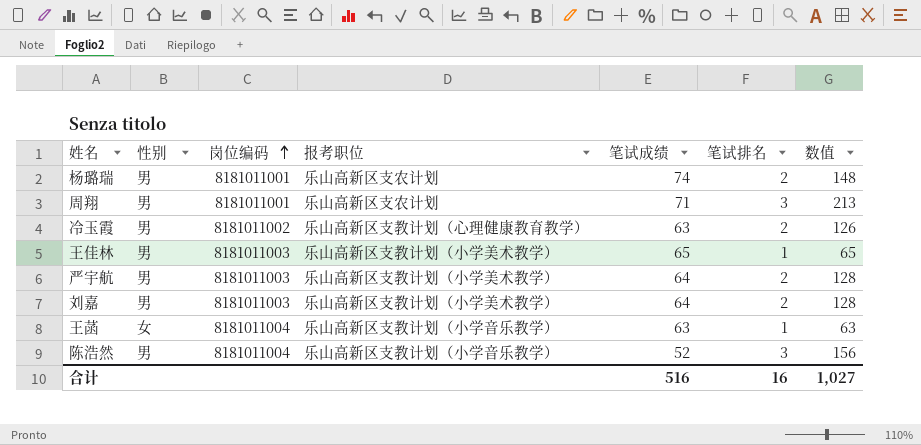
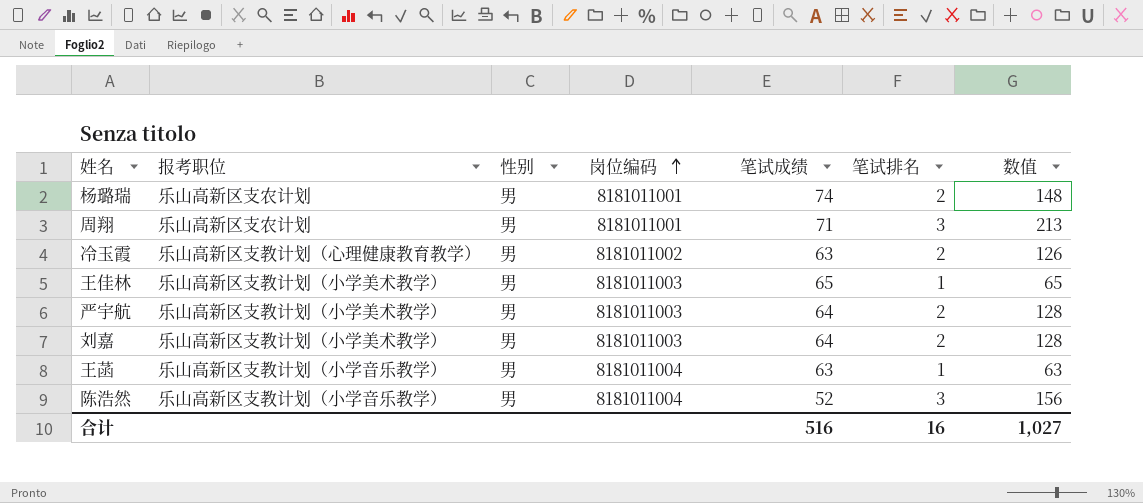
column 报考职位 | position: 4 -> 2
王菡 | 性别: 女 -> 男

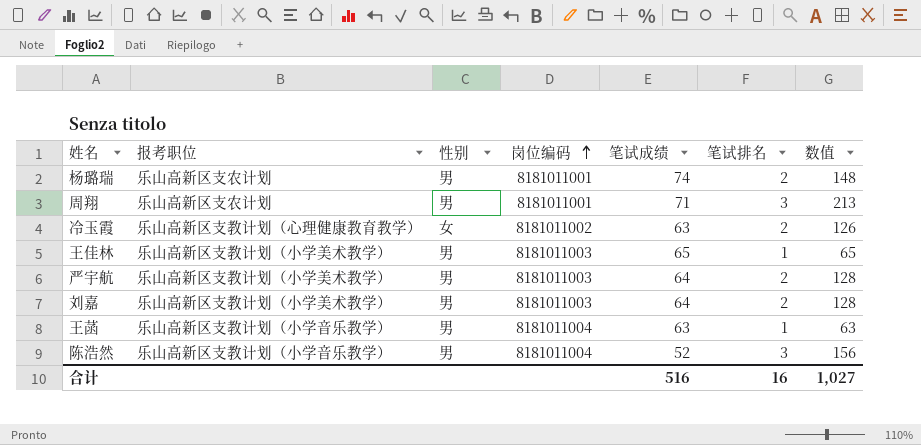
冷玉霞 | 性别: 男 -> 女

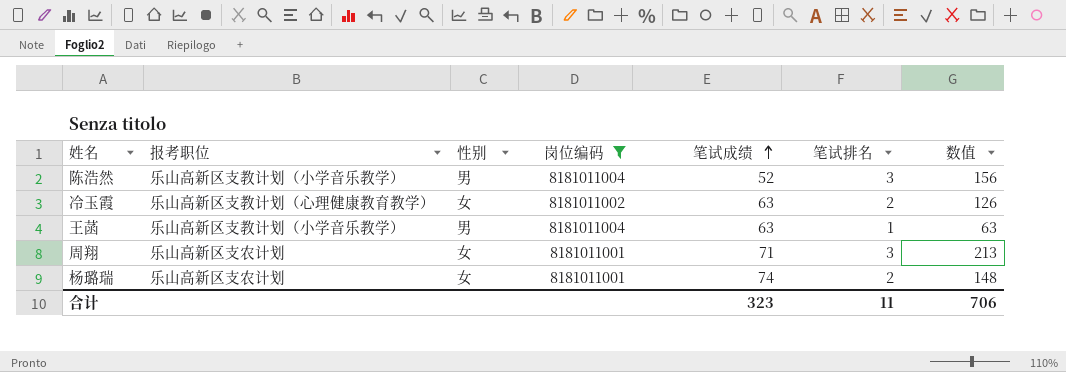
filter: none -> 岗位编码 != 8181011003
row order: 岗位编码 ascending -> 笔试成绩 ascending
周翔 | 性别: 男 -> 女
杨璐瑞 | 性别: 男 -> 女
合计 | 笔试成绩: 516 -> 323
合计 | 笔试排名: 16 -> 11
合计 | 数值: 1,027 -> 706

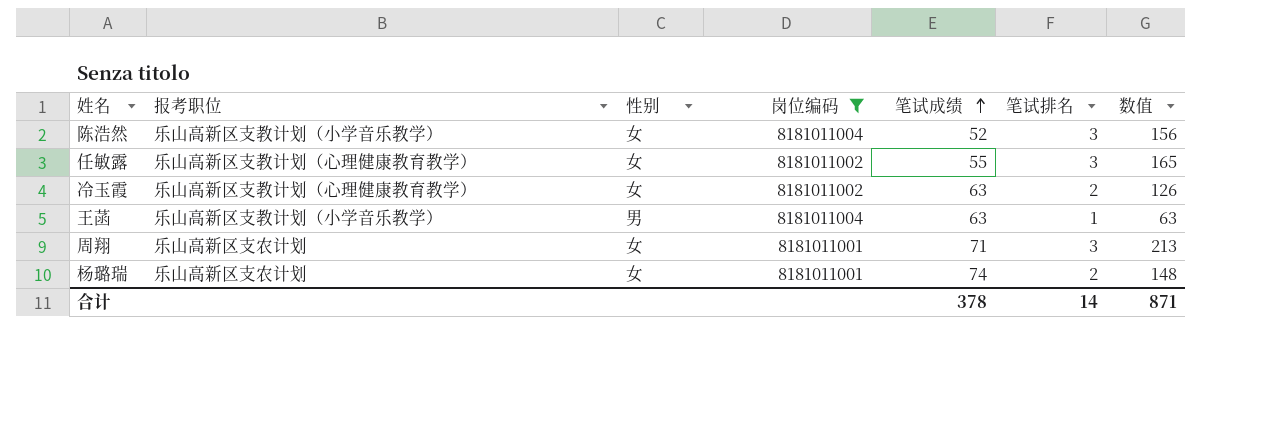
陈浩然 | 性别: 男 -> 女
row 任敏露: none -> 乐山高新区支教计划（心理健康教育教学） | 女 | 8181011002 | 55 | 3 | 165
合计 | 笔试成绩: 323 -> 378
合计 | 笔试排名: 11 -> 14
合计 | 数值: 706 -> 871

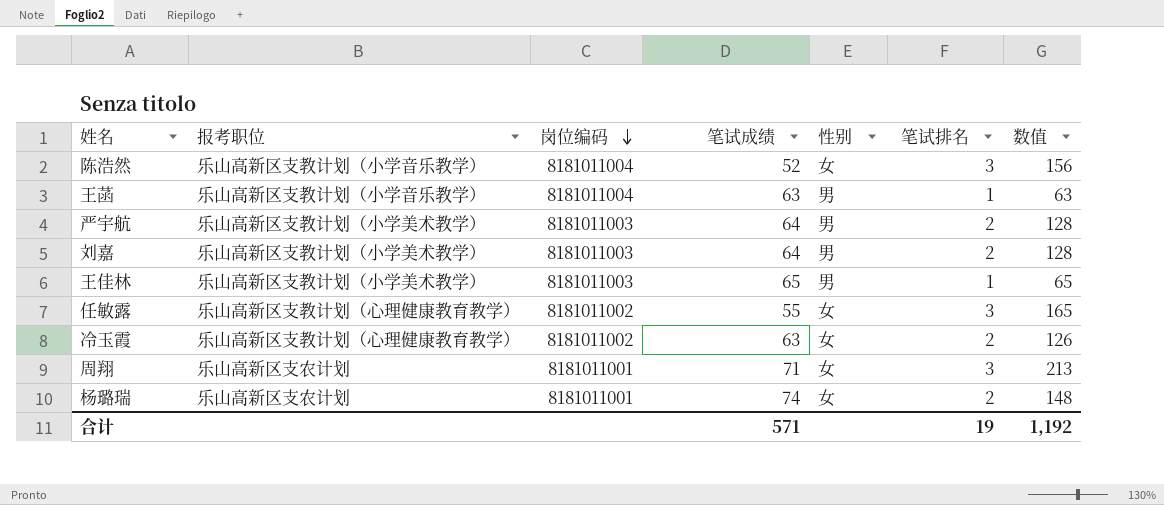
filter: 岗位编码 != 8181011003 -> none
row order: 笔试成绩 ascending -> 岗位编码 descending
column 性别 | position: 3 -> 5
合计 | 笔试成绩: 378 -> 571
合计 | 笔试排名: 14 -> 19
合计 | 数值: 871 -> 1,192

